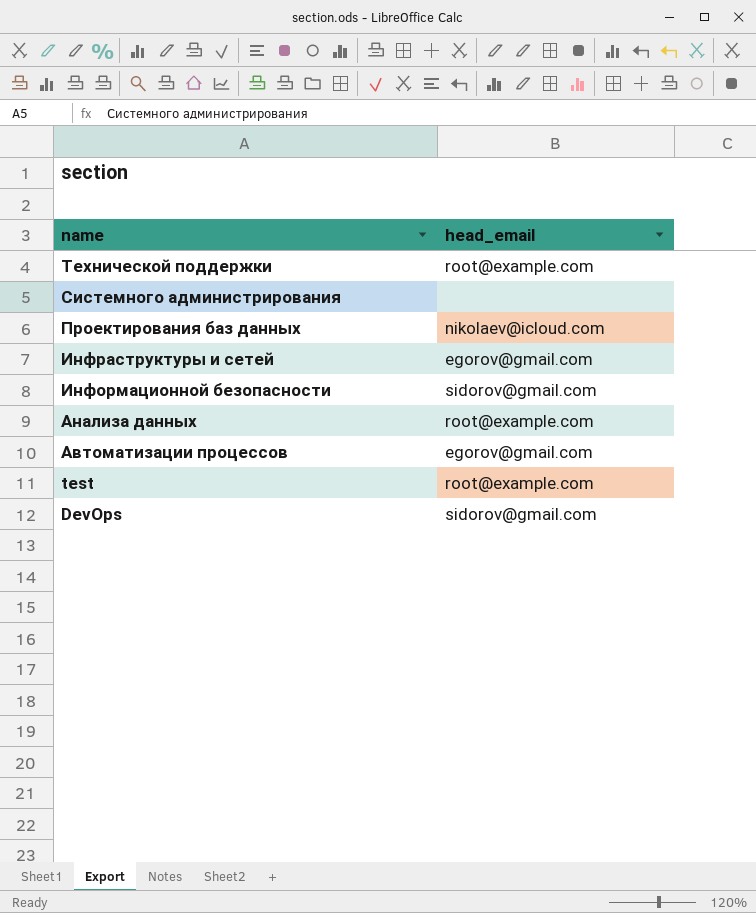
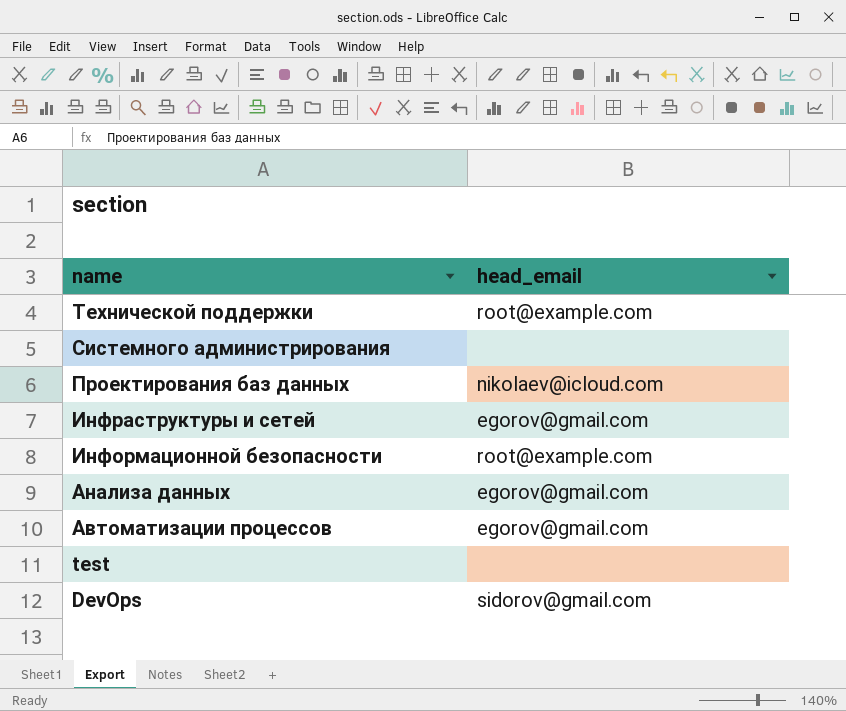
Информационной безопасности | head_email: sidorov@gmail.com -> root@example.com
Анализа данных | head_email: root@example.com -> egorov@gmail.com
test | head_email: root@example.com -> none

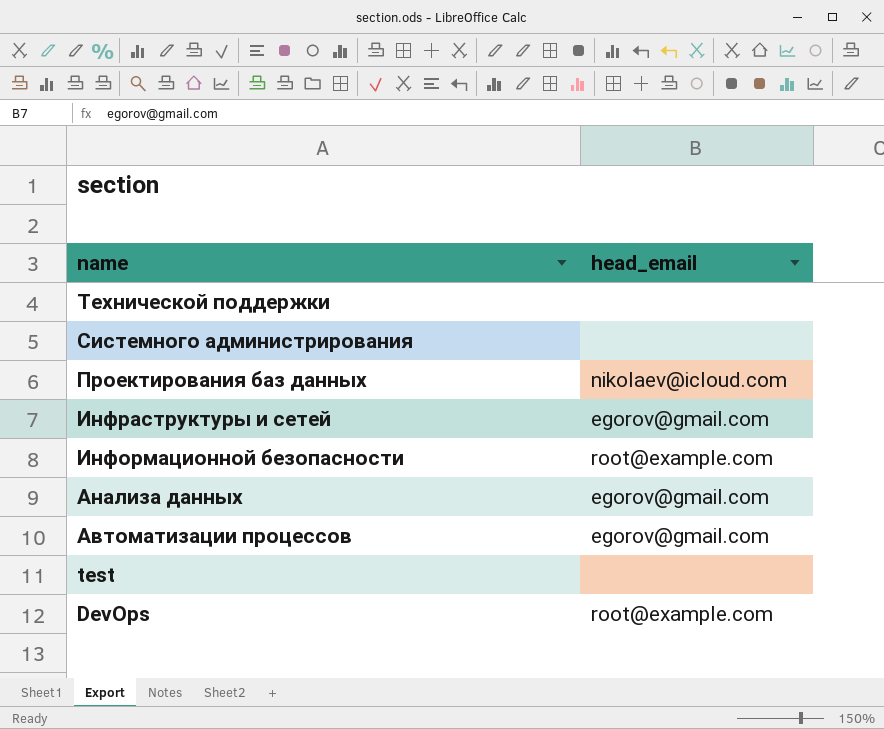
Технической поддержки | head_email: root@example.com -> none
DevOps | head_email: sidorov@gmail.com -> root@example.com

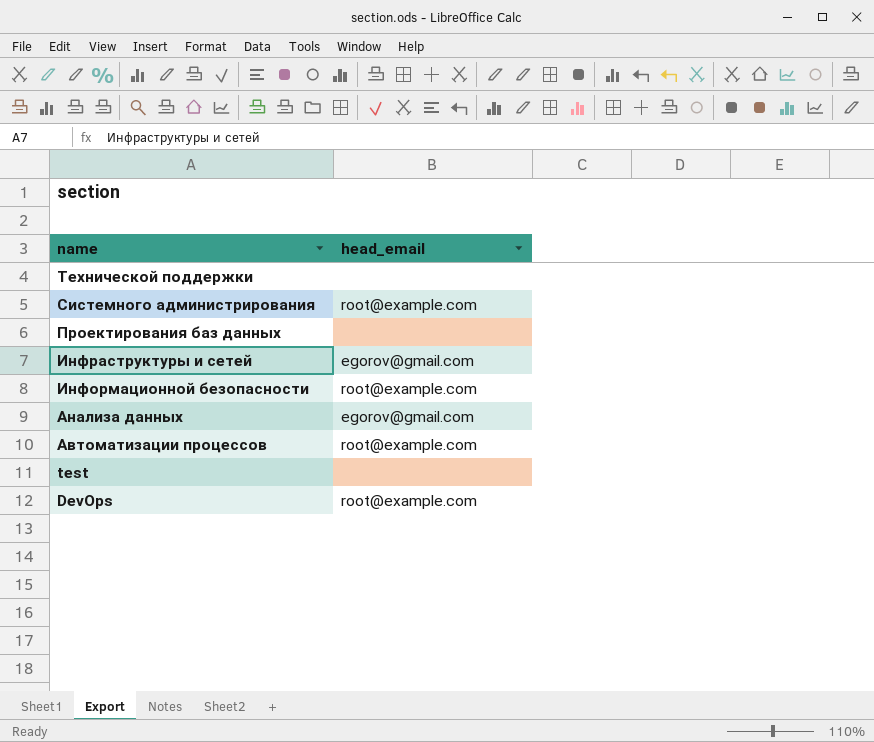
Системного администрирования | head_email: none -> root@example.com
Проектирования баз данных | head_email: nikolaev@icloud.com -> none
Автоматизации процессов | head_email: egorov@gmail.com -> root@example.com

